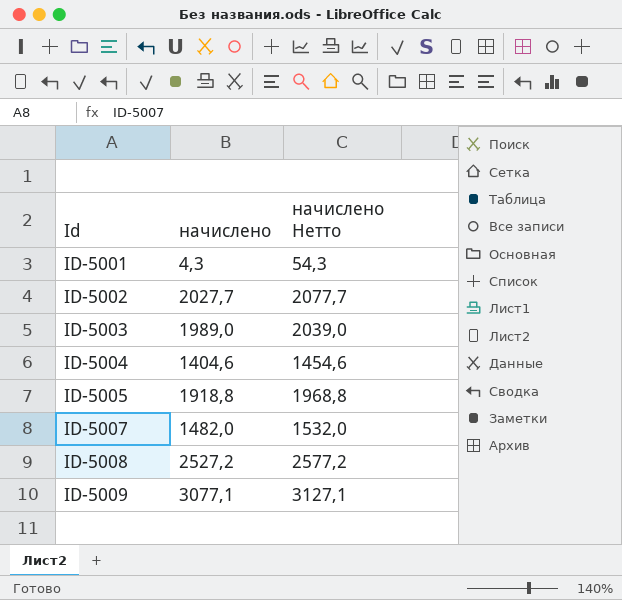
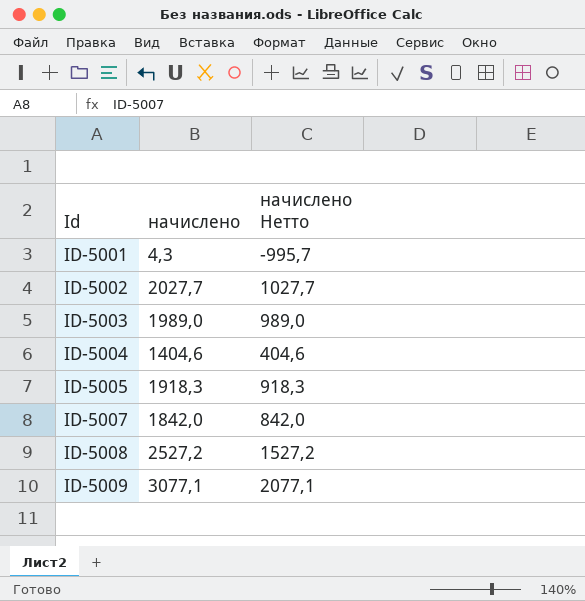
column начислено Нетто | formula: [начислено] + 50 -> [начислено] - 1000
ID-5005 | начислено: 1918,8 -> 1918,3
ID-5007 | начислено: 1482,0 -> 1842,0

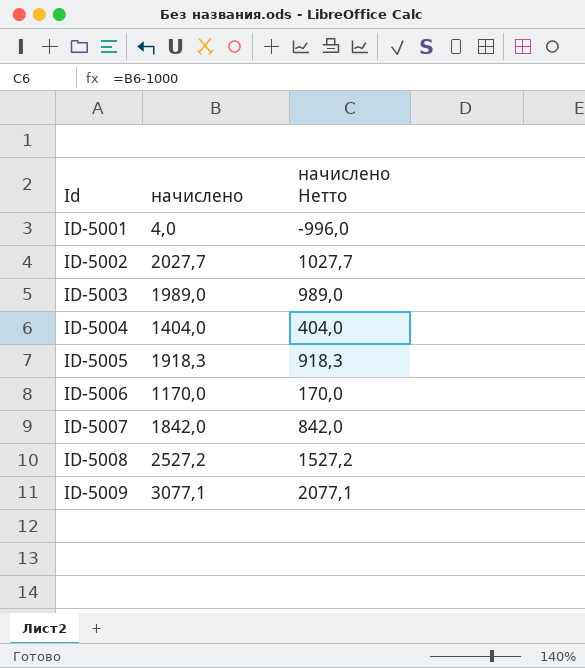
ID-5001 | начислено: 4,3 -> 4,0
ID-5001 | начислено Нетто: -995,7 -> -996,0
ID-5004 | начислено: 1404,6 -> 1404,0
ID-5004 | начислено Нетто: 404,6 -> 404,0
row ID-5006: none -> 1170,0 | 170,0

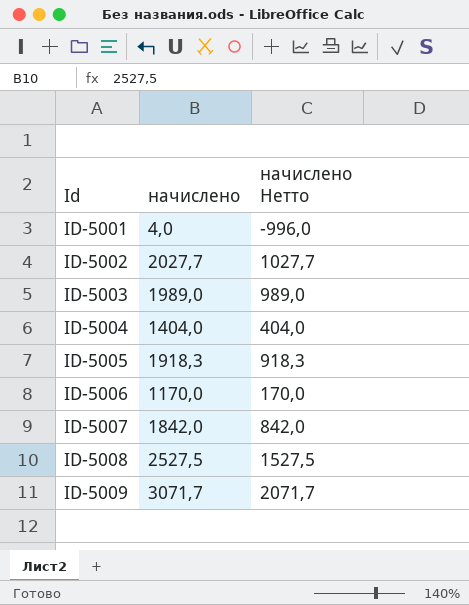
ID-5008 | начислено: 2527,2 -> 2527,5
ID-5008 | начислено Нетто: 1527,2 -> 1527,5
ID-5009 | начислено: 3077,1 -> 3071,7
ID-5009 | начислено Нетто: 2077,1 -> 2071,7

